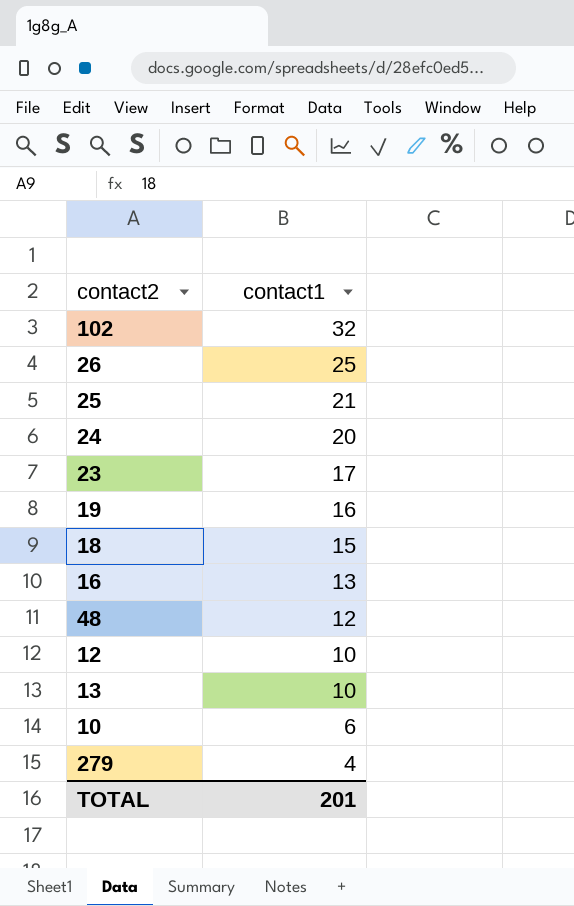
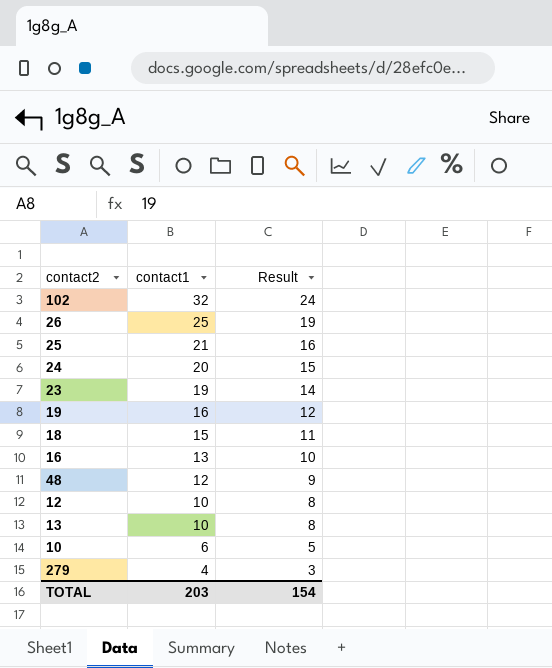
column Result | formula: none -> [contact1] * 0.75
23 | contact1: 17 -> 19
TOTAL | contact1: 201 -> 203

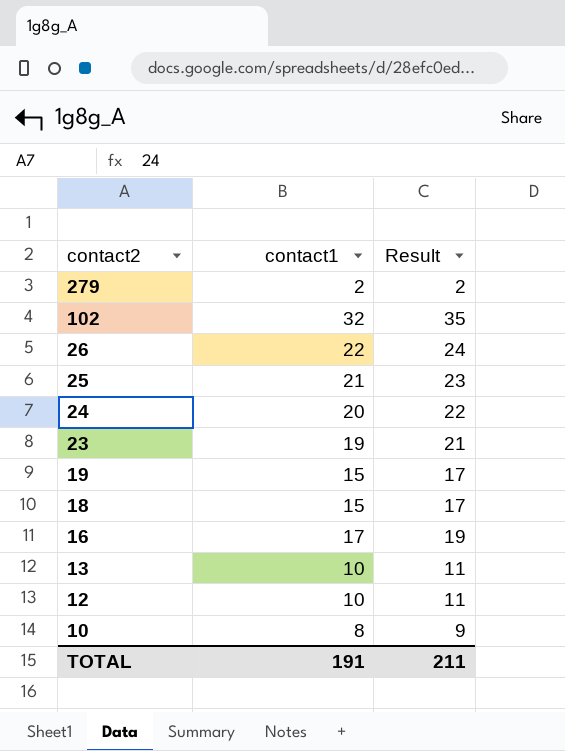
row order: contact1 descending -> contact2 descending
column Result | formula: [contact1] * 0.75 -> [contact1] * 1.1
row 48: 12 | 9 -> none
279 | contact1: 4 -> 2
26 | contact1: 25 -> 22
19 | contact1: 16 -> 15
16 | contact1: 13 -> 17
10 | contact1: 6 -> 8
TOTAL | contact1: 203 -> 191
TOTAL | Result: 154 -> 211

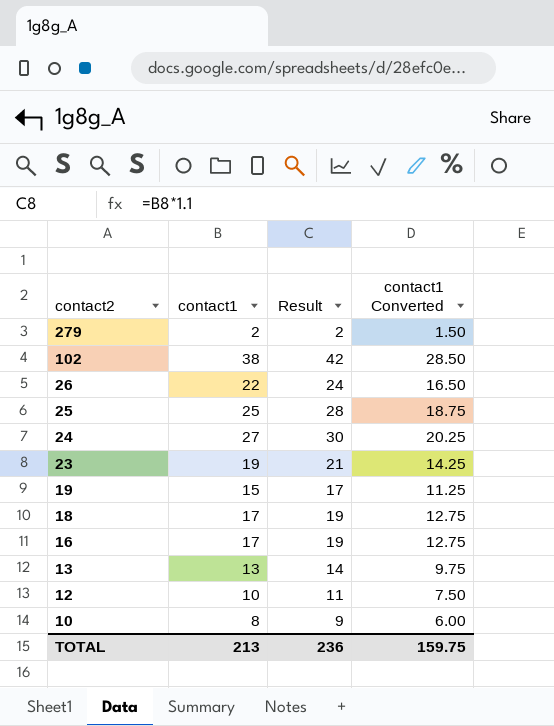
column contact1 Converted | formula: none -> [contact1] * 0.75
102 | contact1: 32 -> 38
102 | Result: 35 -> 42
25 | contact1: 21 -> 25
25 | Result: 23 -> 28
24 | contact1: 20 -> 27
24 | Result: 22 -> 30
18 | contact1: 15 -> 17
18 | Result: 17 -> 19
13 | contact1: 10 -> 13
13 | Result: 11 -> 14
TOTAL | contact1: 191 -> 213
TOTAL | Result: 211 -> 236

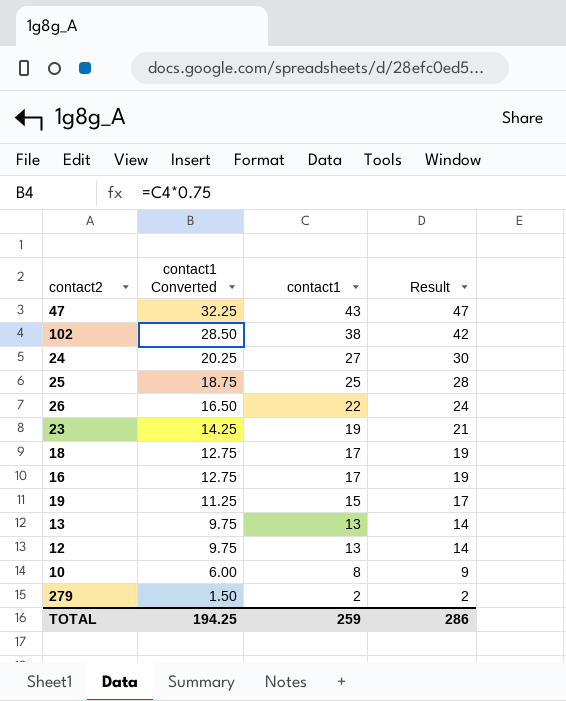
row order: contact2 descending -> contact1 Converted descending
column contact1 Converted | position: 4 -> 2
row 47: none -> 32.25 | 43 | 47
12 | contact1 Converted: 7.50 -> 9.75
12 | contact1: 10 -> 13
12 | Result: 11 -> 14
TOTAL | contact1 Converted: 159.75 -> 194.25
TOTAL | contact1: 213 -> 259
TOTAL | Result: 236 -> 286

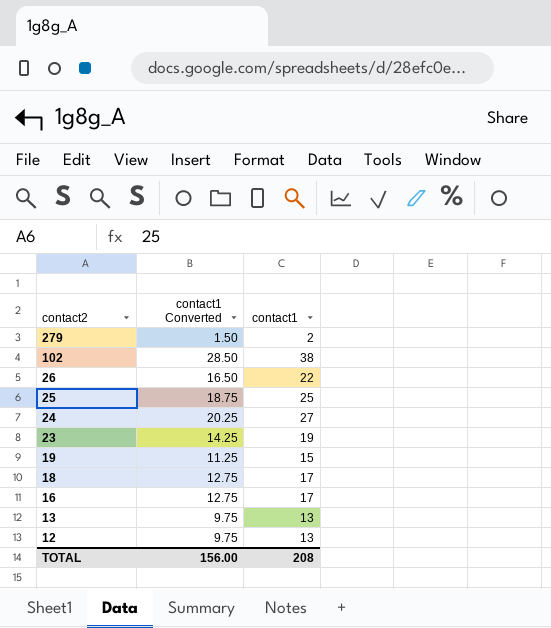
row order: contact1 Converted descending -> contact2 descending
column Result | formula: [contact1] * 1.1 -> none
row 47: 32.25 | 43 | 47 -> none
row 10: 6.00 | 8 | 9 -> none
TOTAL | contact1 Converted: 194.25 -> 156.00
TOTAL | contact1: 259 -> 208

